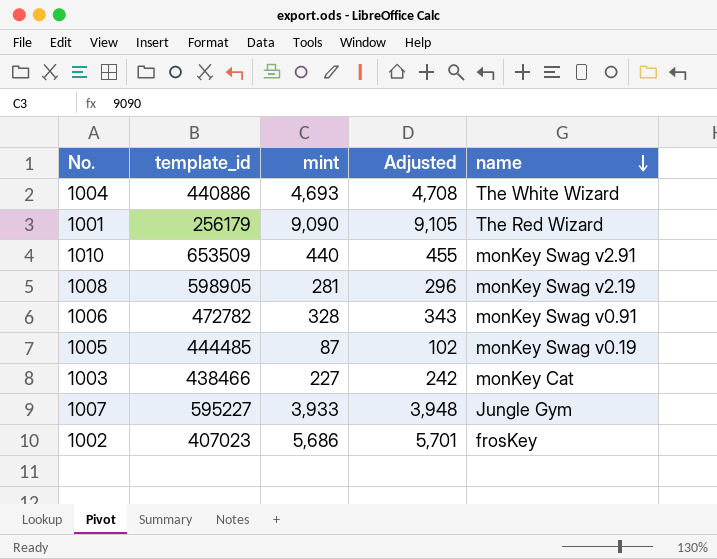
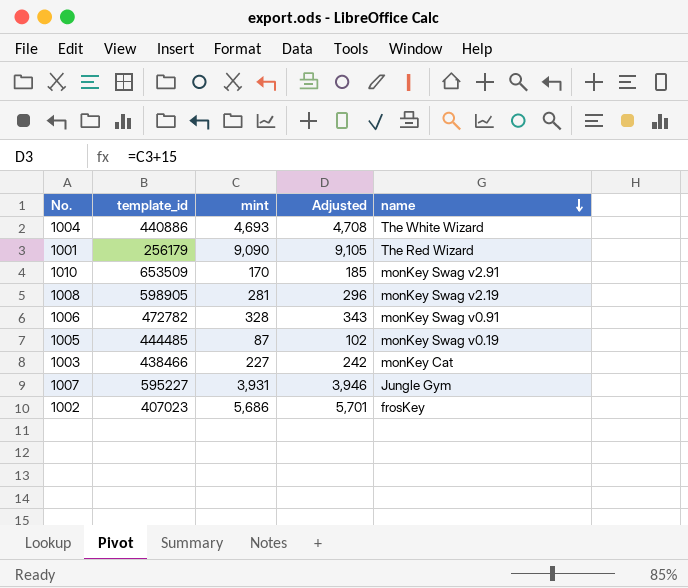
1010 | mint: 440 -> 170
1010 | Adjusted: 455 -> 185
1007 | mint: 3,933 -> 3,931
1007 | Adjusted: 3,948 -> 3,946

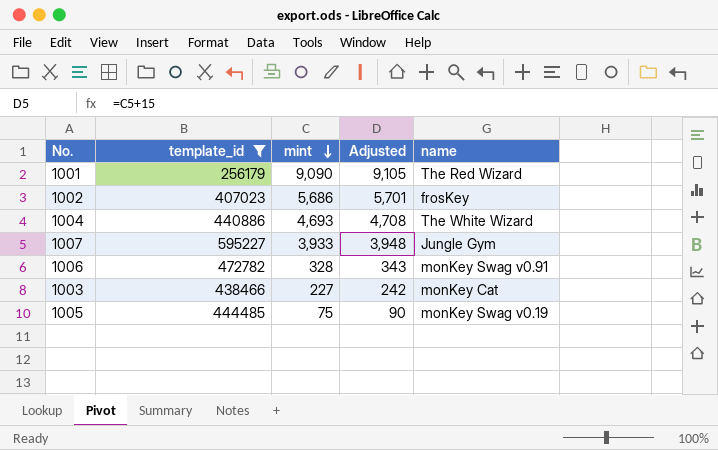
filter: none -> template_id <= 595227
row order: name descending -> mint descending
1007 | mint: 3,931 -> 3,933
1007 | Adjusted: 3,946 -> 3,948
1005 | mint: 87 -> 75
1005 | Adjusted: 102 -> 90

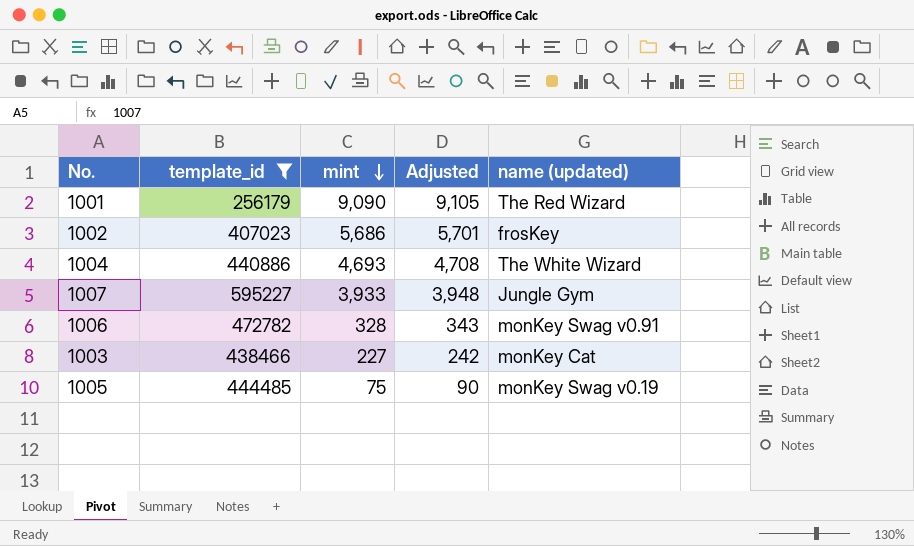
column name: name -> name (updated)

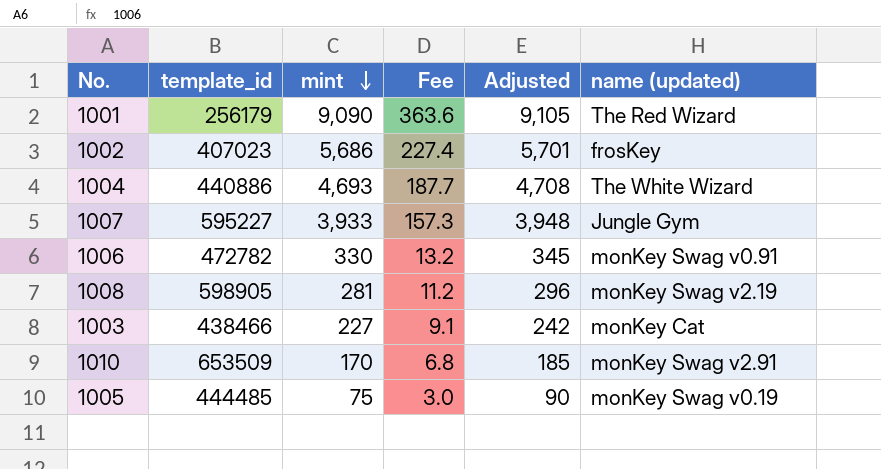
filter: template_id <= 595227 -> none
column Fee | formula: none -> [mint] * 0.04
1006 | mint: 328 -> 330
1006 | Adjusted: 343 -> 345

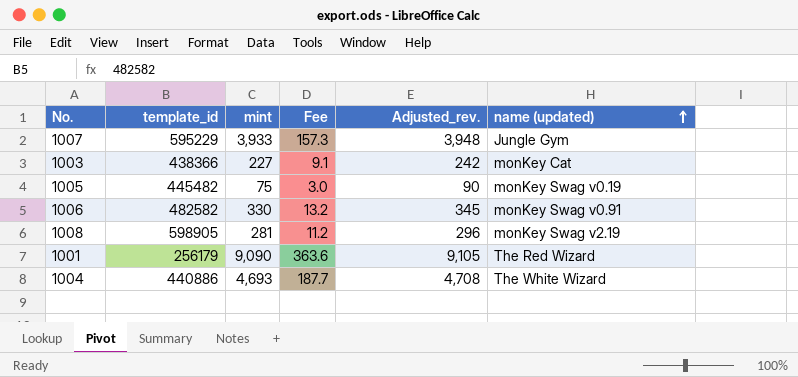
row order: mint descending -> name (updated) ascending
column name: Adjusted -> Adjusted_rev.
row 1002: 407023 | 5,686 | 227.4 | 5,701 | frosKey -> none
row 1010: 653509 | 170 | 6.8 | 185 | monKey Swag v2.91 -> none
1007 | template_id: 595227 -> 595229
1003 | template_id: 438466 -> 438366
1005 | template_id: 444485 -> 445482
1006 | template_id: 472782 -> 482582

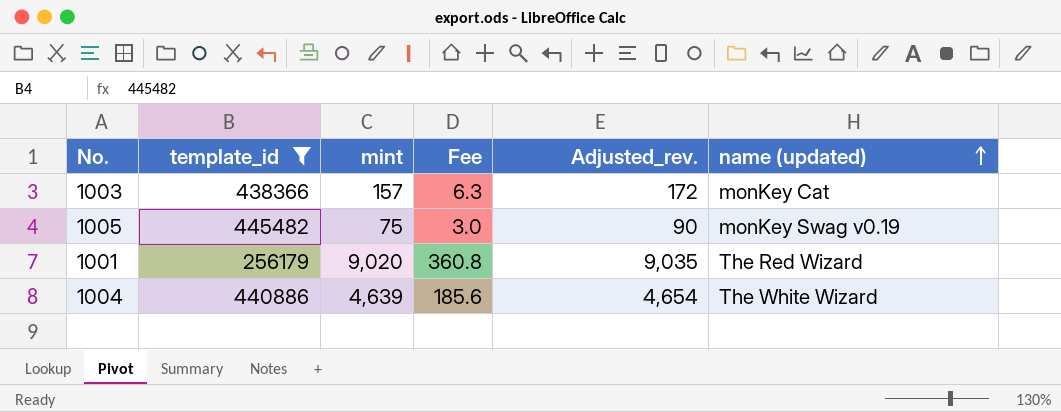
filter: none -> template_id <= 445482
1003 | mint: 227 -> 157
1003 | Fee: 9.1 -> 6.3
1003 | Adjusted_rev.: 242 -> 172
1001 | mint: 9,090 -> 9,020
1001 | Fee: 363.6 -> 360.8
1001 | Adjusted_rev.: 9,105 -> 9,035
1004 | mint: 4,693 -> 4,639
1004 | Fee: 187.7 -> 185.6
1004 | Adjusted_rev.: 4,708 -> 4,654

